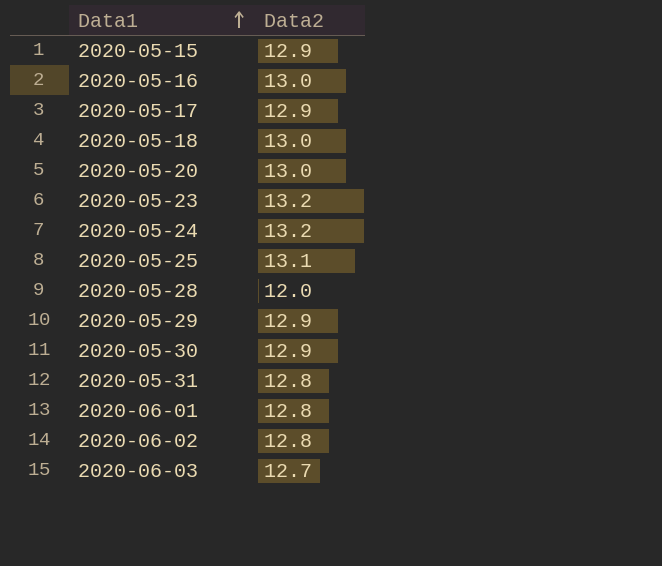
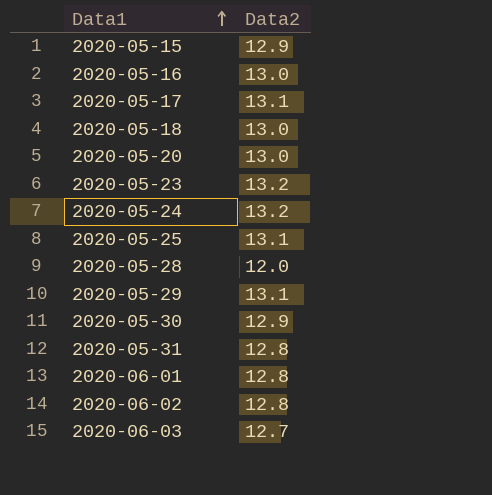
2020-05-17 | Data2: 12.9 -> 13.1
2020-05-29 | Data2: 12.9 -> 13.1

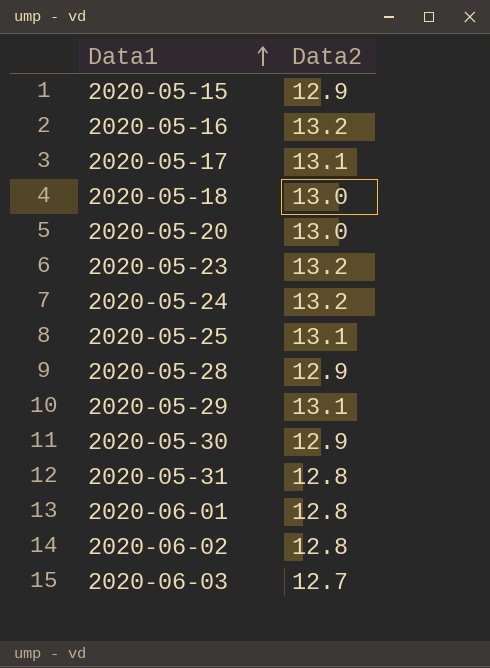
2020-05-16 | Data2: 13.0 -> 13.2
2020-05-28 | Data2: 12.0 -> 12.9

